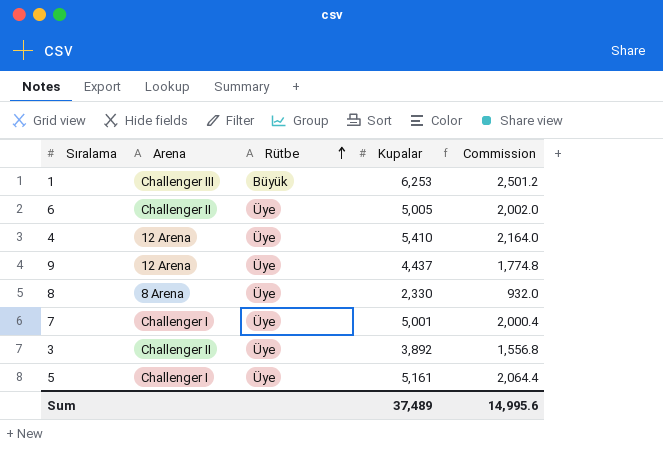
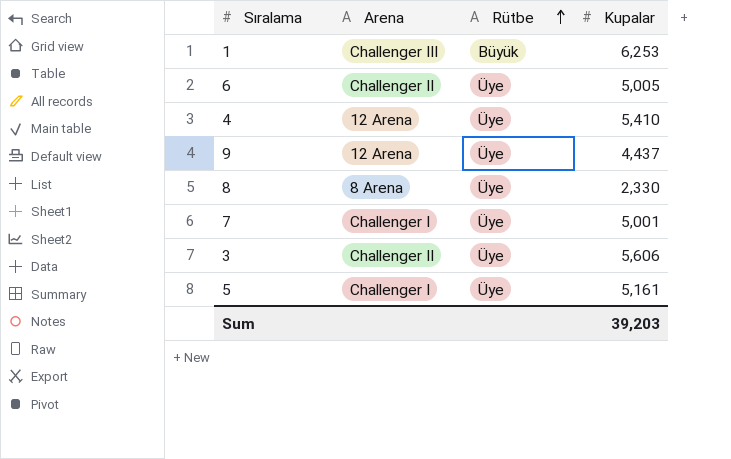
column Commission | formula: [Kupalar] * 0.4 -> none
3 | Kupalar: 3,892 -> 5,606
Sum | Kupalar: 37,489 -> 39,203

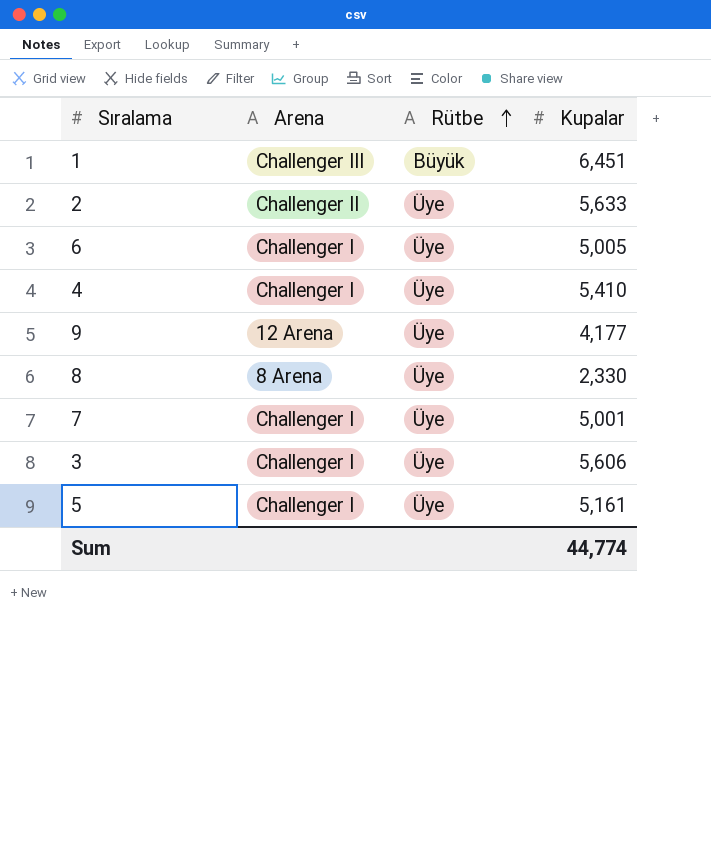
1 | Kupalar: 6,253 -> 6,451
row 2: none -> Challenger II | Üye | 5,633
6 | Arena: Challenger II -> Challenger I
4 | Arena: 12 Arena -> Challenger I
9 | Kupalar: 4,437 -> 4,177
3 | Arena: Challenger II -> Challenger I
Sum | Kupalar: 39,203 -> 44,774

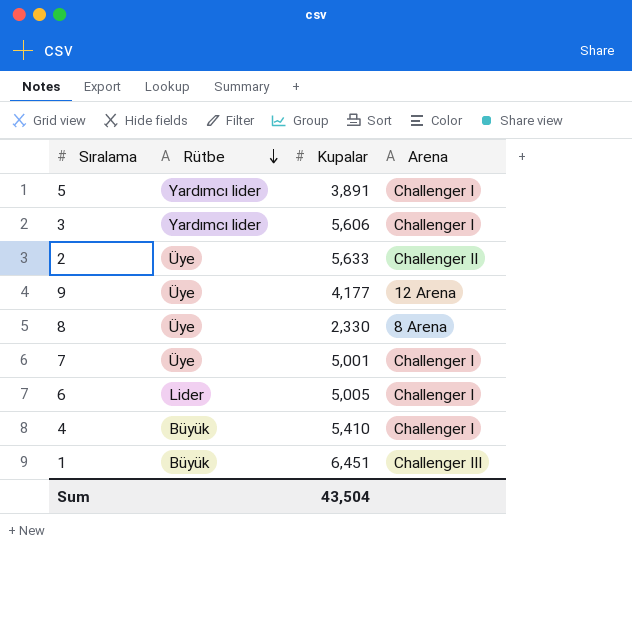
row order: Rütbe ascending -> Rütbe descending
column Arena | position: 2 -> 4
5 | Rütbe: Üye -> Yardımcı lider
5 | Kupalar: 5,161 -> 3,891
3 | Rütbe: Üye -> Yardımcı lider
6 | Rütbe: Üye -> Lider
4 | Rütbe: Üye -> Büyük
Sum | Kupalar: 44,774 -> 43,504

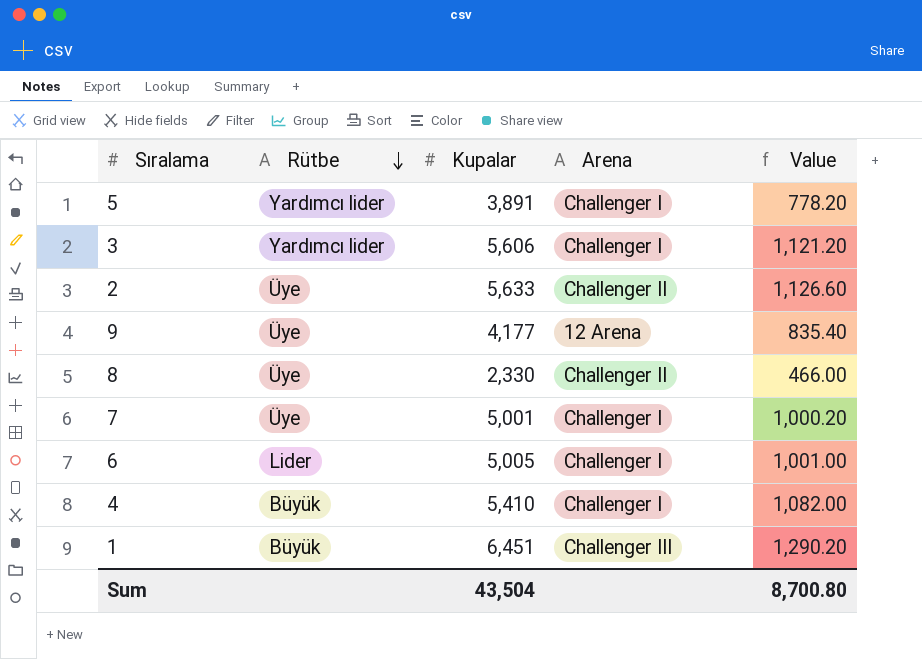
column Value | formula: none -> [Kupalar] * 0.2
8 | Arena: 8 Arena -> Challenger II

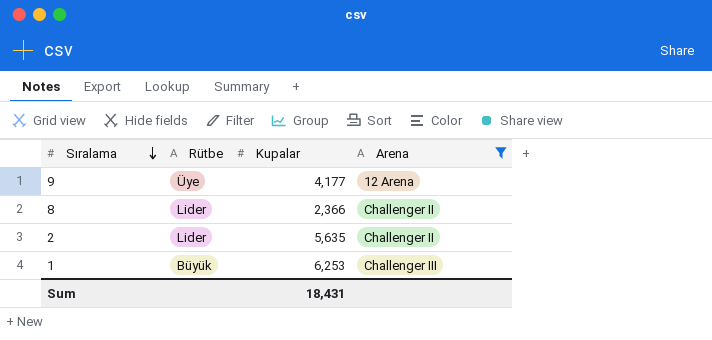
filter: none -> Arena != Challenger I
row order: Rütbe descending -> Sıralama descending
column Value | formula: [Kupalar] * 0.2 -> none
8 | Rütbe: Üye -> Lider
8 | Kupalar: 2,330 -> 2,366
2 | Rütbe: Üye -> Lider
2 | Kupalar: 5,633 -> 5,635
1 | Kupalar: 6,451 -> 6,253
Sum | Kupalar: 43,504 -> 18,431

